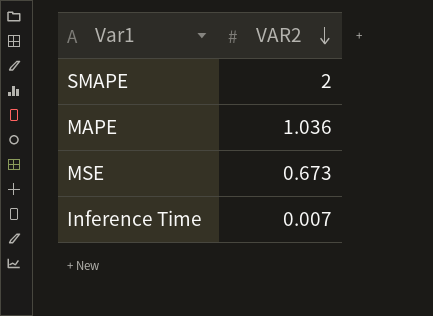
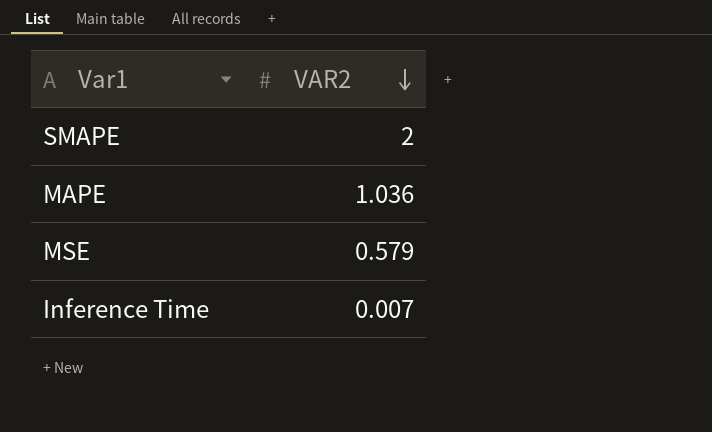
MSE | VAR2: 0.673 -> 0.579

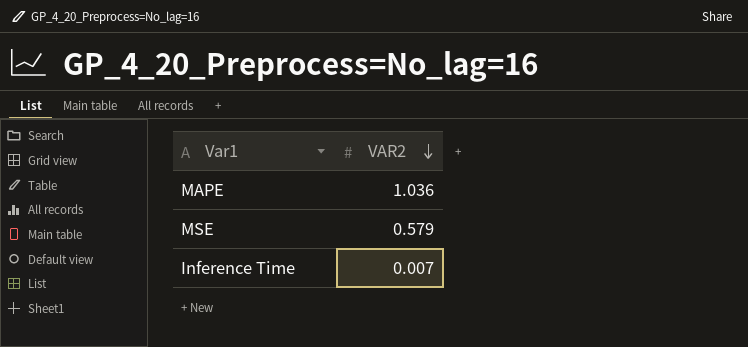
row SMAPE: 2 -> none

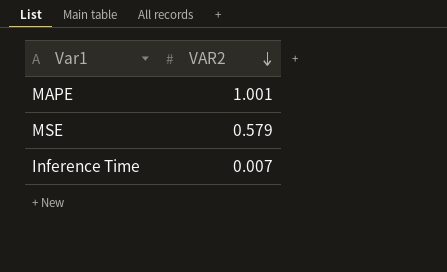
MAPE | VAR2: 1.036 -> 1.001

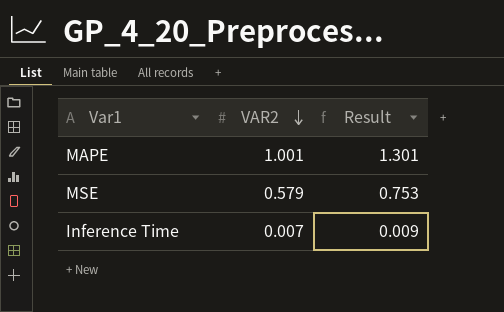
column Result | formula: none -> [VAR2] * 1.3

